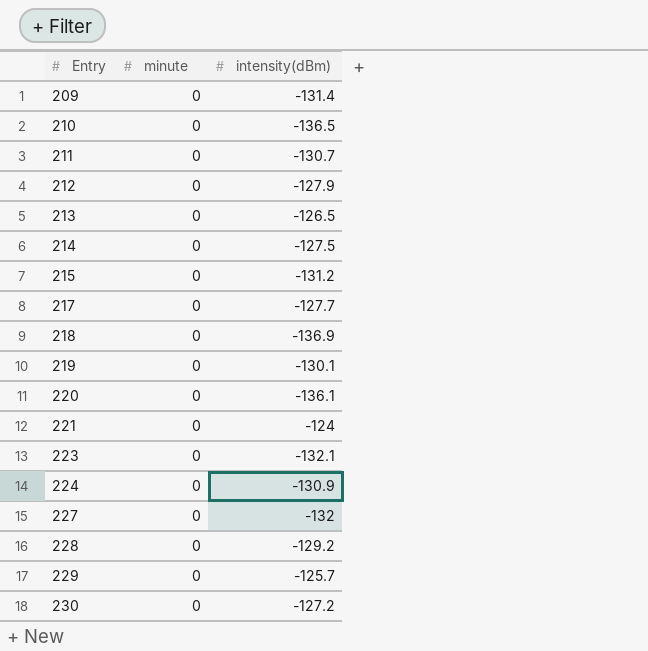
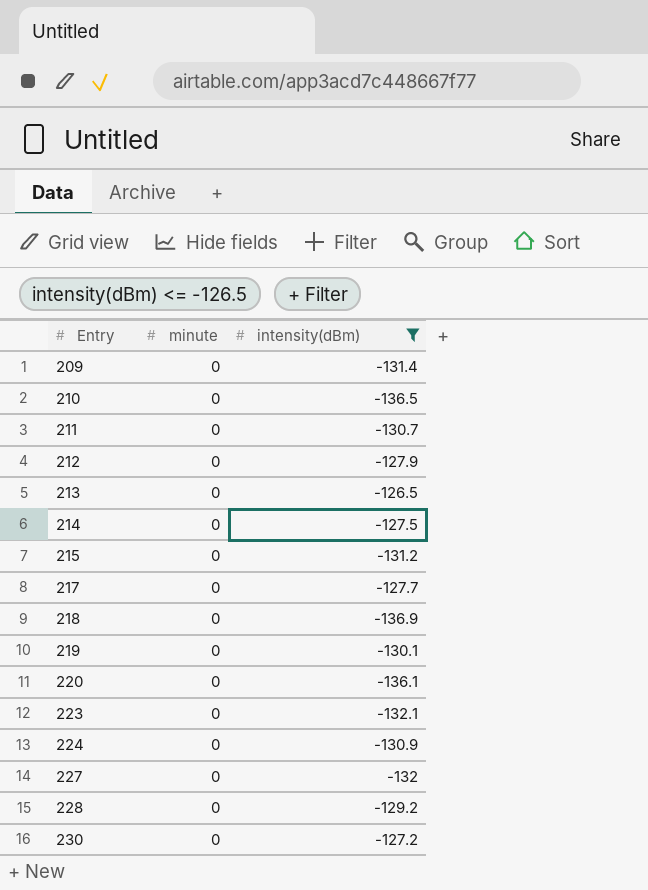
filter: none -> intensity(dBm) <= -126.5

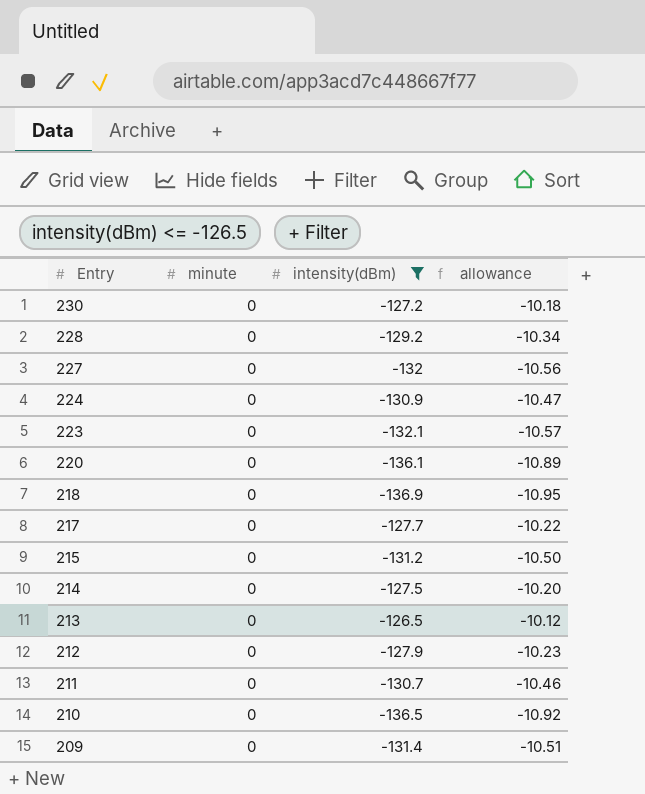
row order: Entry ascending -> Entry descending
column allowance | formula: none -> [intensity(dBm)] * 0.08
row 219: 0 | -130.1 -> none

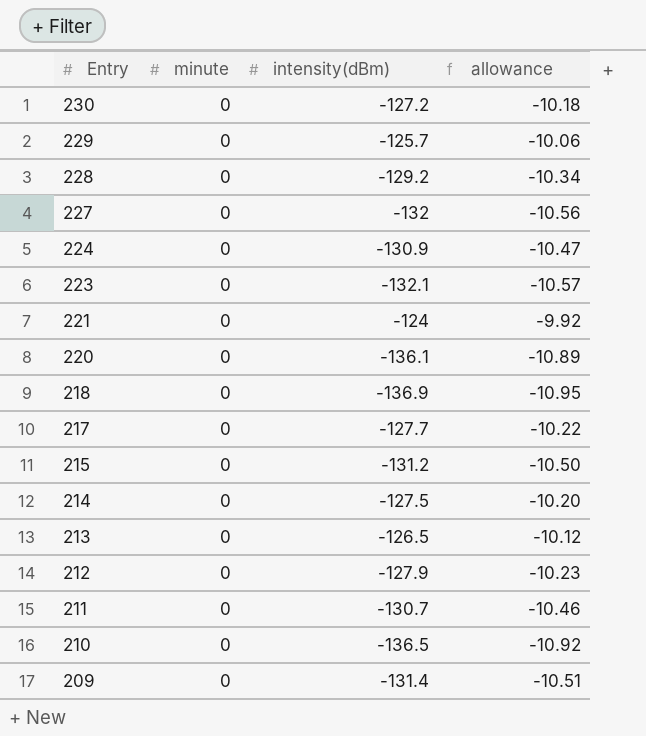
filter: intensity(dBm) <= -126.5 -> none

